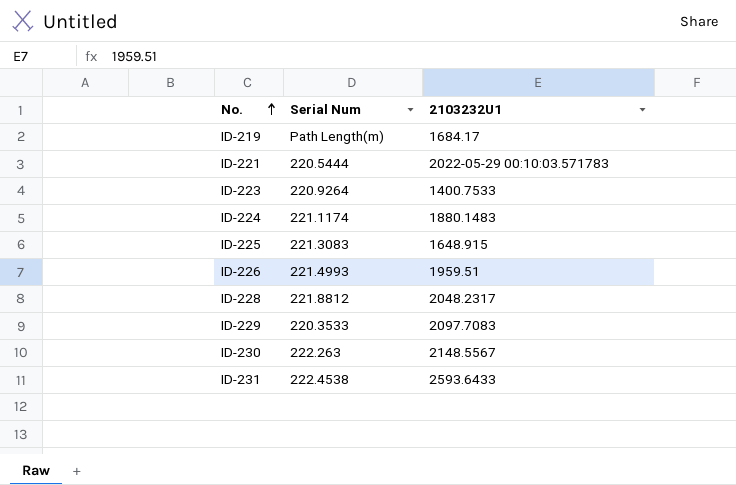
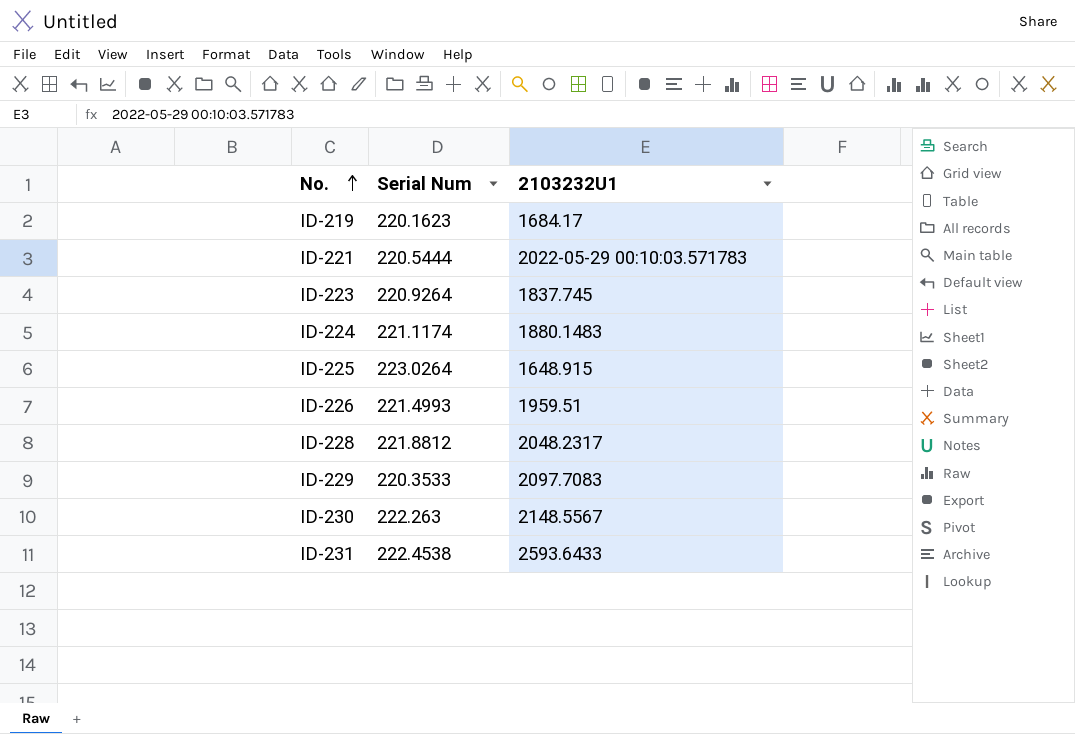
ID-219 | Serial Num: Path Length(m) -> 220.1623
ID-223 | 2103232U1: 1400.7533 -> 1837.745
ID-225 | Serial Num: 221.3083 -> 223.0264

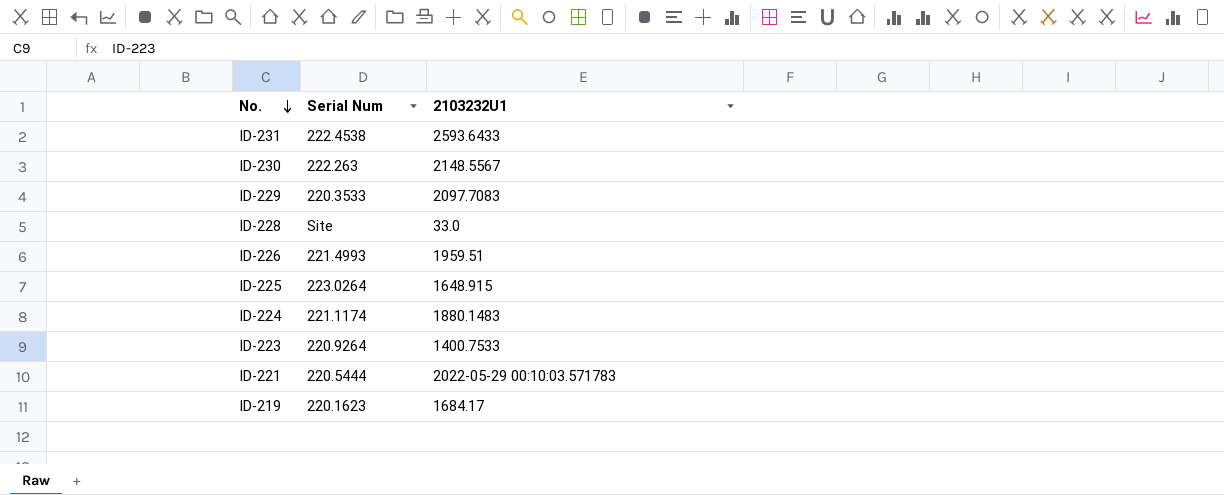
row order: No. ascending -> No. descending
ID-228 | Serial Num: 221.8812 -> Site
ID-228 | 2103232U1: 2048.2317 -> 33.0
ID-223 | 2103232U1: 1837.745 -> 1400.7533

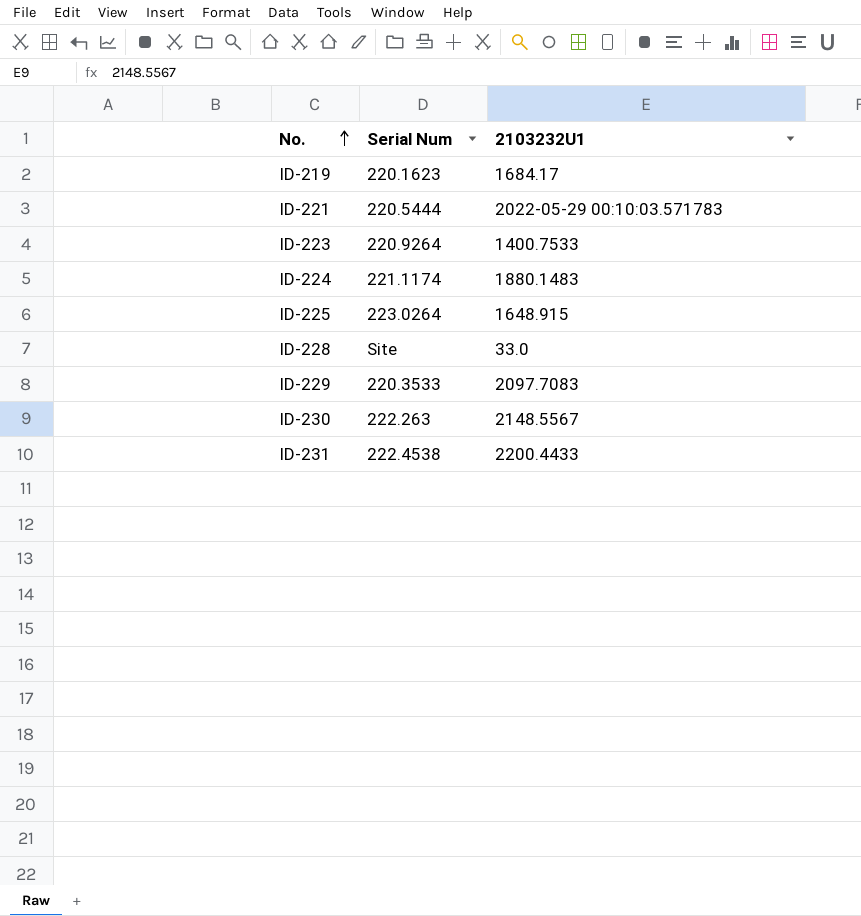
row order: No. descending -> No. ascending
row ID-226: 221.4993 | 1959.51 -> none
ID-231 | 2103232U1: 2593.6433 -> 2200.4433

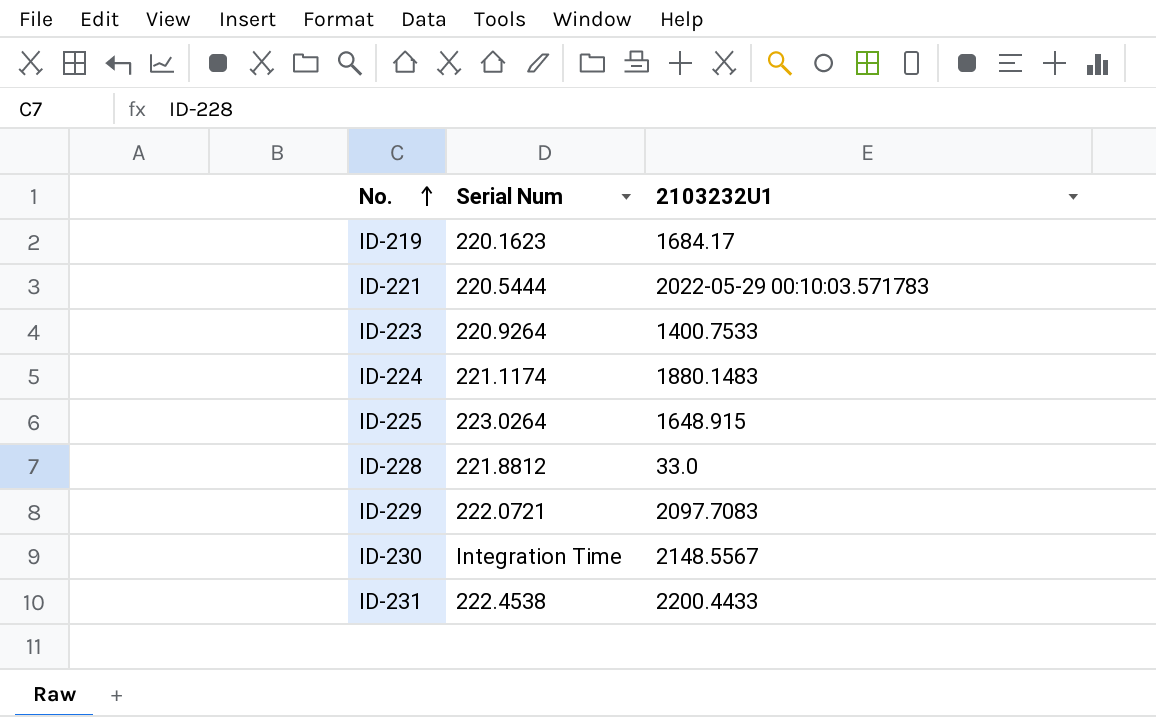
ID-228 | Serial Num: Site -> 221.8812
ID-229 | Serial Num: 220.3533 -> 222.0721
ID-230 | Serial Num: 222.263 -> Integration Time

